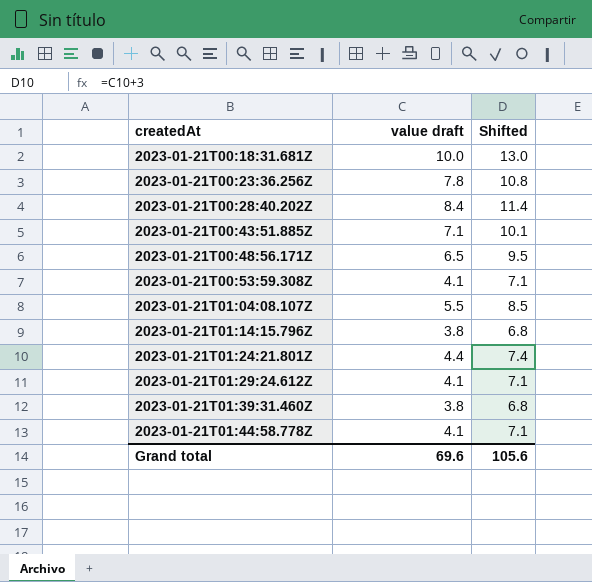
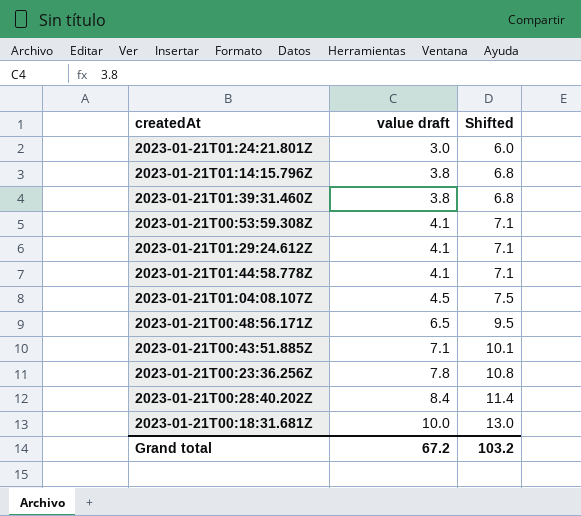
row order: createdAt ascending -> value draft ascending
2023-01-21T01:24:21.801Z | value draft: 4.4 -> 3.0
2023-01-21T01:24:21.801Z | Shifted: 7.4 -> 6.0
2023-01-21T01:04:08.107Z | value draft: 5.5 -> 4.5
2023-01-21T01:04:08.107Z | Shifted: 8.5 -> 7.5
Grand total | value draft: 69.6 -> 67.2
Grand total | Shifted: 105.6 -> 103.2

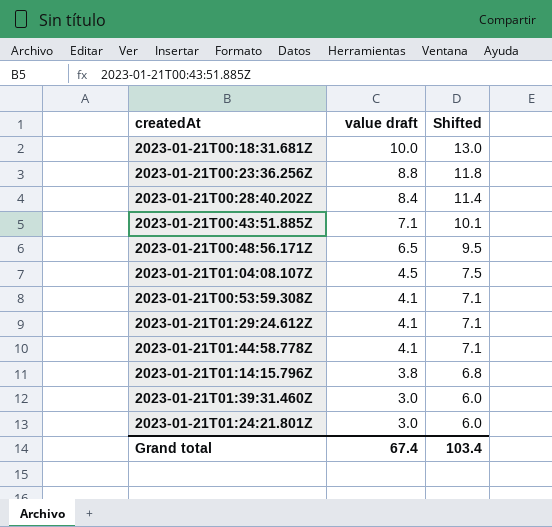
row order: value draft ascending -> value draft descending
2023-01-21T00:23:36.256Z | value draft: 7.8 -> 8.8
2023-01-21T00:23:36.256Z | Shifted: 10.8 -> 11.8
2023-01-21T01:39:31.460Z | value draft: 3.8 -> 3.0
2023-01-21T01:39:31.460Z | Shifted: 6.8 -> 6.0
Grand total | value draft: 67.2 -> 67.4
Grand total | Shifted: 103.2 -> 103.4

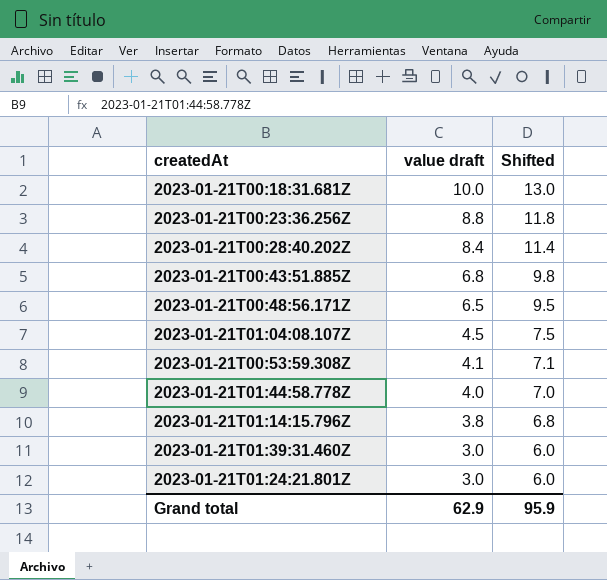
row 2023-01-21T01:29:24.612Z: 4.1 | 7.1 -> none
2023-01-21T00:43:51.885Z | value draft: 7.1 -> 6.8
2023-01-21T00:43:51.885Z | Shifted: 10.1 -> 9.8
2023-01-21T01:44:58.778Z | value draft: 4.1 -> 4.0
2023-01-21T01:44:58.778Z | Shifted: 7.1 -> 7.0
Grand total | value draft: 67.4 -> 62.9
Grand total | Shifted: 103.4 -> 95.9

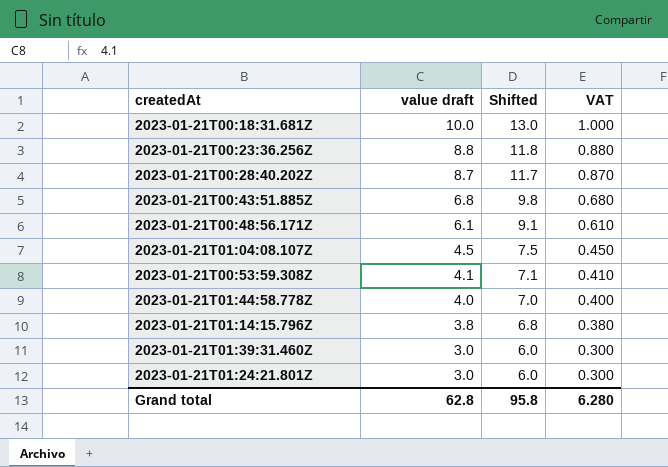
column VAT | formula: none -> [value draft] * 0.1
2023-01-21T00:28:40.202Z | value draft: 8.4 -> 8.7
2023-01-21T00:28:40.202Z | Shifted: 11.4 -> 11.7
2023-01-21T00:48:56.171Z | value draft: 6.5 -> 6.1
2023-01-21T00:48:56.171Z | Shifted: 9.5 -> 9.1
Grand total | value draft: 62.9 -> 62.8
Grand total | Shifted: 95.9 -> 95.8

